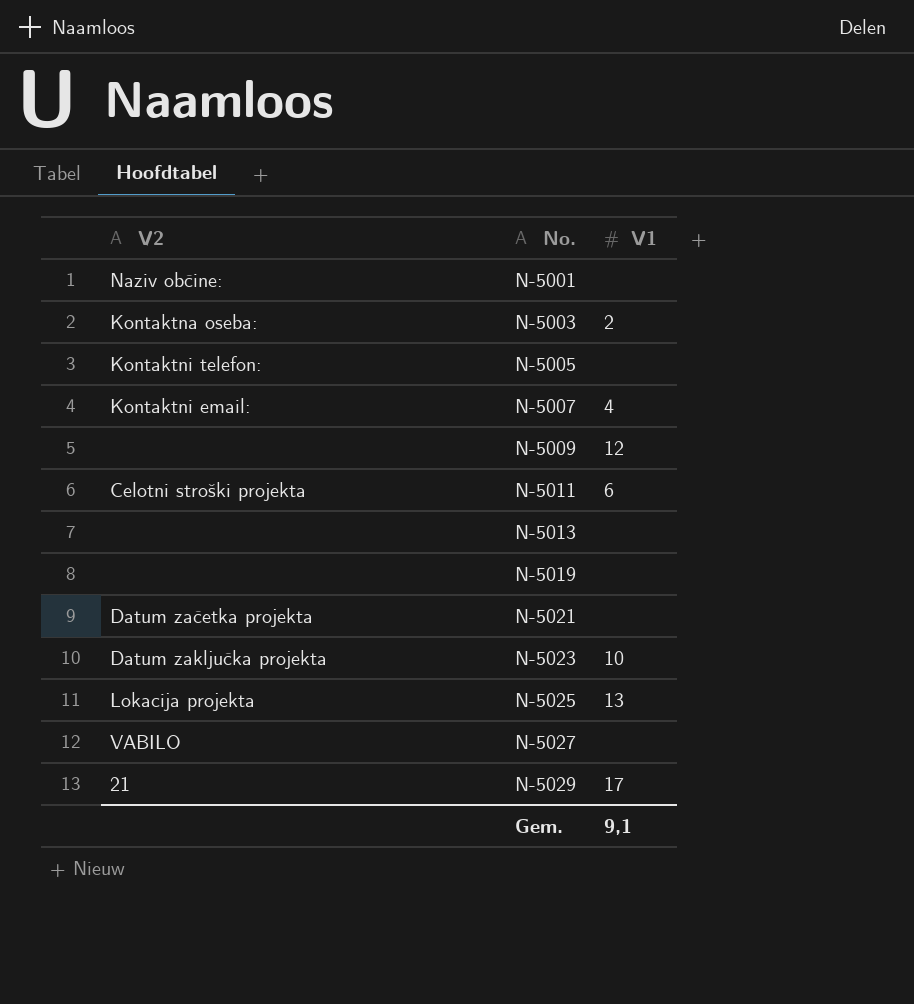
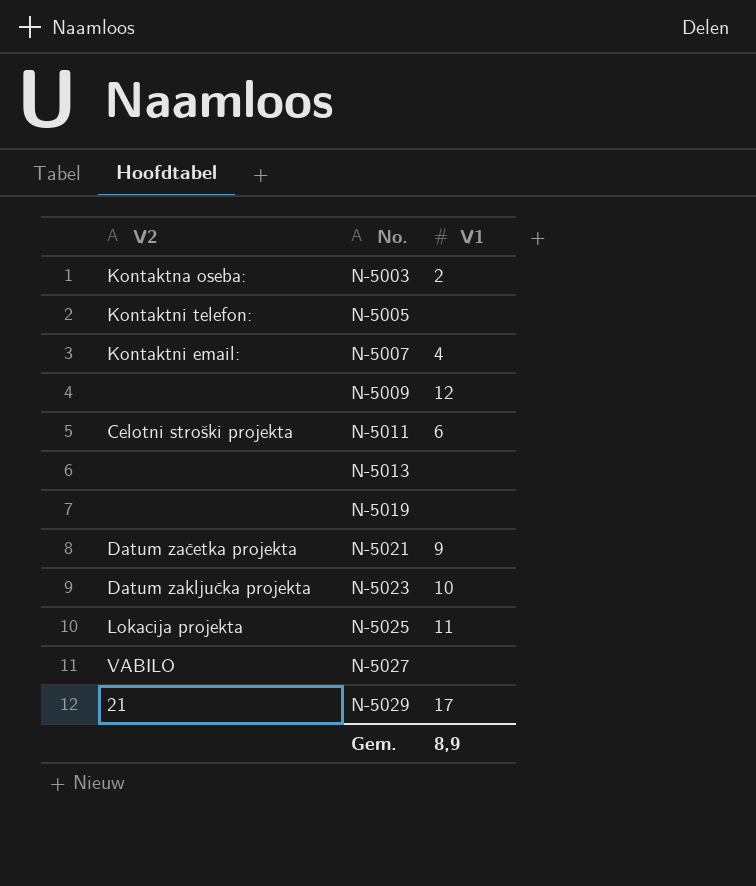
row N-5001: Naziv občine: | none -> none
N-5021 | V1: none -> 9
N-5025 | V1: 13 -> 11
Gem. | V1: 9,1 -> 8,9

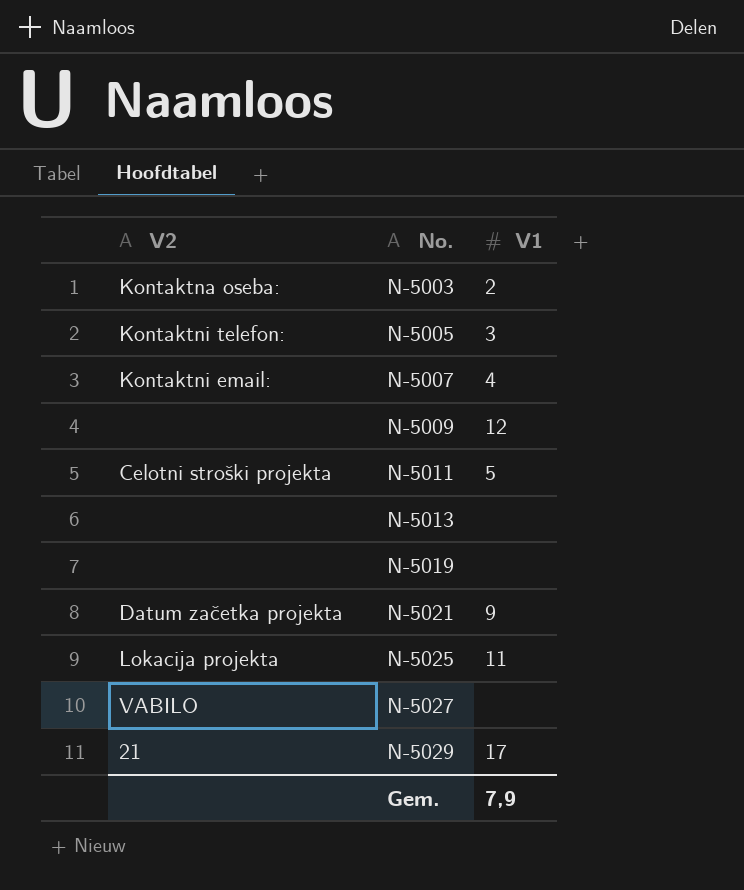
row N-5023: Datum zaključka projekta | 10 -> none
N-5005 | V1: none -> 3
N-5011 | V1: 6 -> 5
Gem. | V1: 8,9 -> 7,9

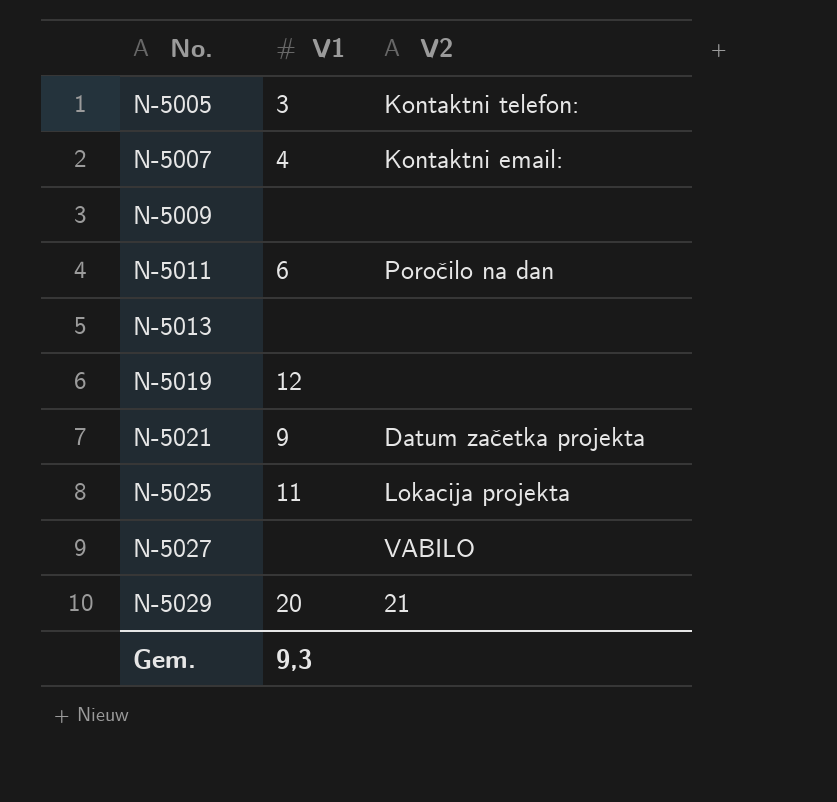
column V2 | position: 1 -> 3
row N-5003: Kontaktna oseba: | 2 -> none
N-5009 | V1: 12 -> none
N-5011 | V1: 5 -> 6
N-5011 | V2: Celotni stroški projekta -> Poročilo na dan
N-5019 | V1: none -> 12
N-5029 | V1: 17 -> 20
Gem. | V1: 7,9 -> 9,3

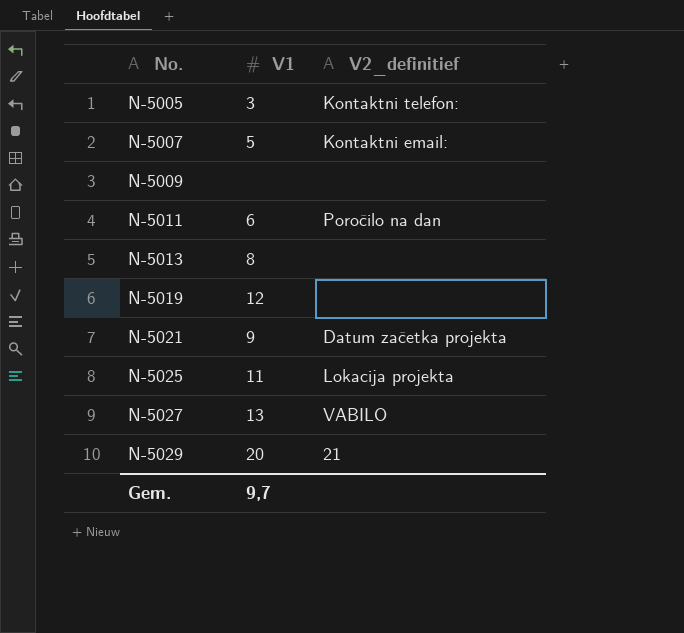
column name: V2 -> V2_definitief
N-5007 | V1: 4 -> 5
N-5013 | V1: none -> 8
N-5027 | V1: none -> 13
Gem. | V1: 9,3 -> 9,7

